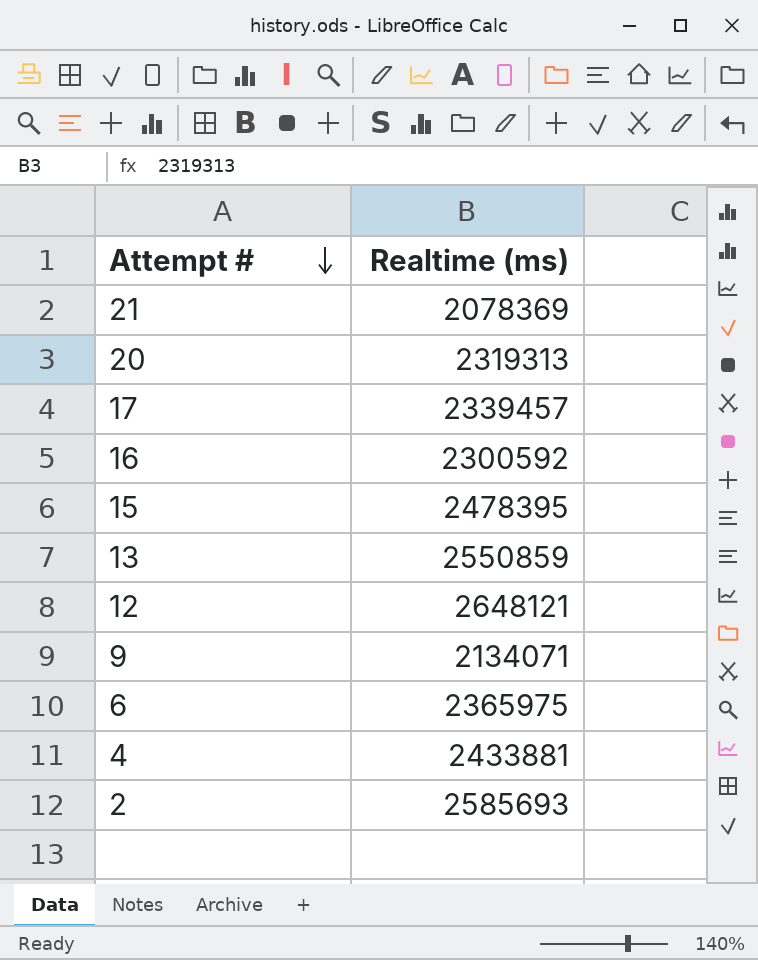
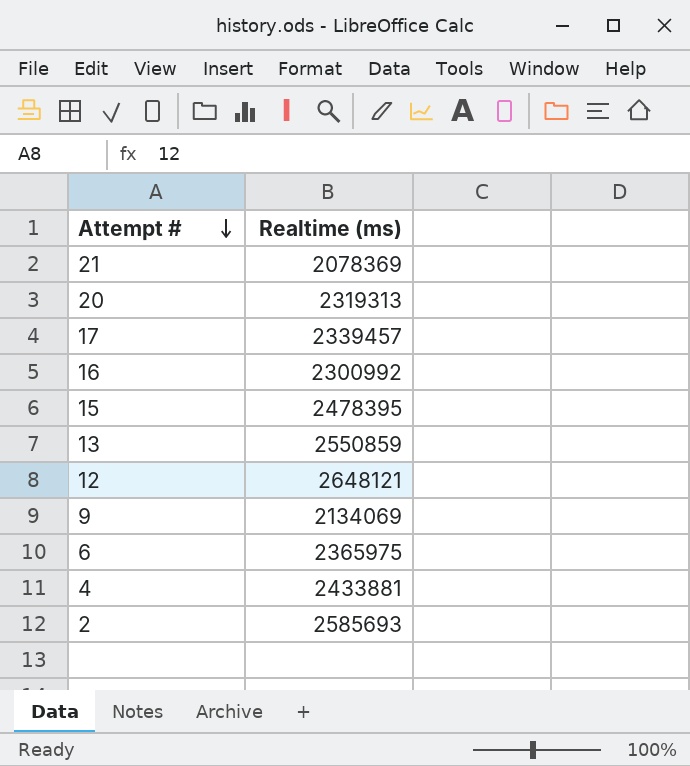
16 | Realtime (ms): 2300592 -> 2300992
9 | Realtime (ms): 2134071 -> 2134069

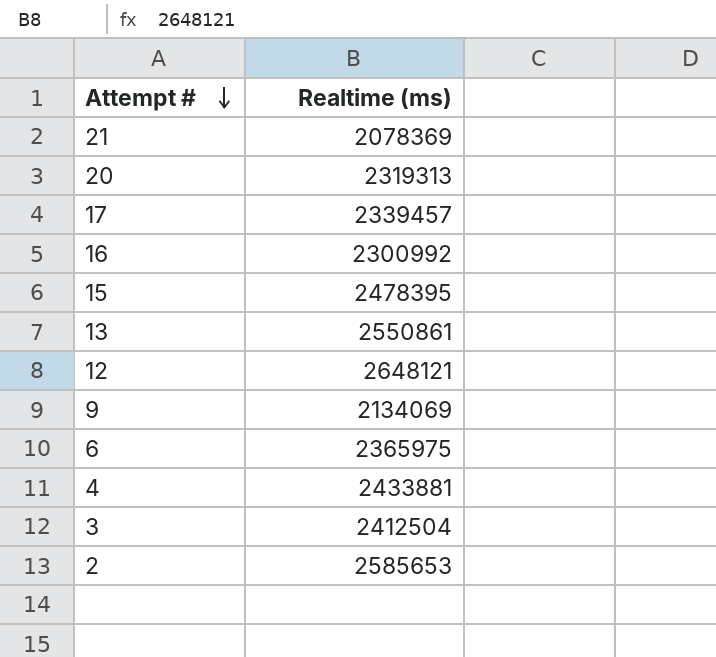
13 | Realtime (ms): 2550859 -> 2550861
row 3: none -> 2412504
2 | Realtime (ms): 2585693 -> 2585653

